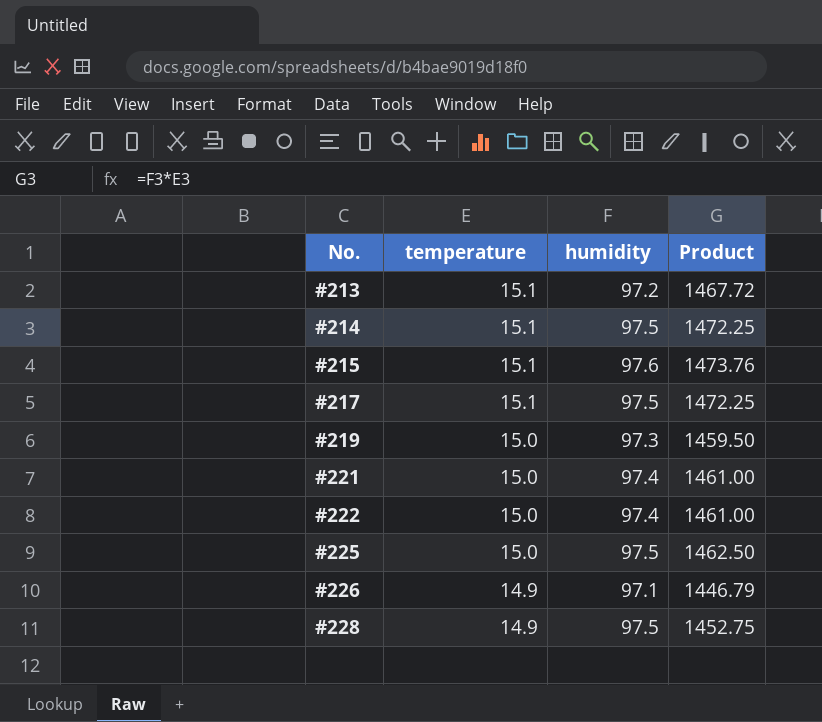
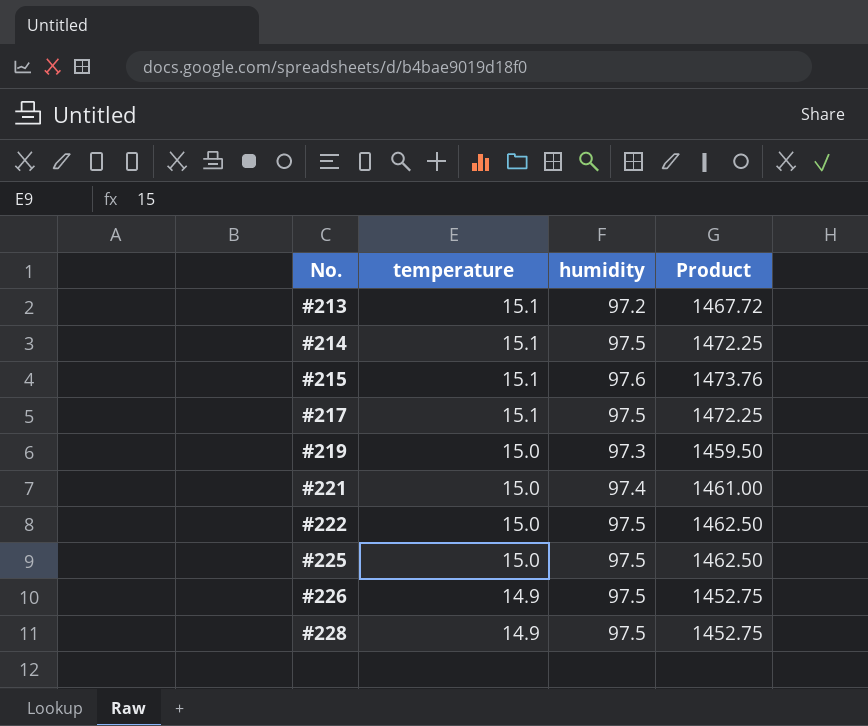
#222 | humidity: 97.4 -> 97.5
#222 | Product: 1461.00 -> 1462.50
#226 | humidity: 97.1 -> 97.5
#226 | Product: 1446.79 -> 1452.75

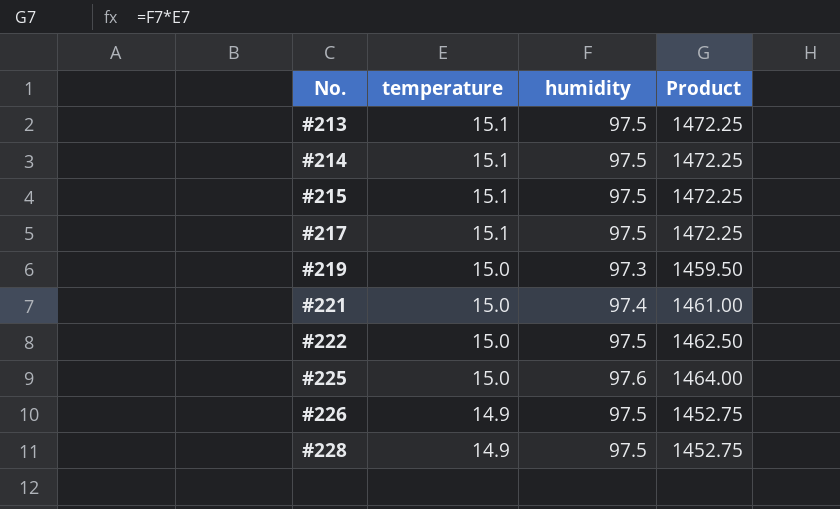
#213 | humidity: 97.2 -> 97.5
#213 | Product: 1467.72 -> 1472.25
#215 | humidity: 97.6 -> 97.5
#215 | Product: 1473.76 -> 1472.25
#225 | humidity: 97.5 -> 97.6
#225 | Product: 1462.50 -> 1464.00

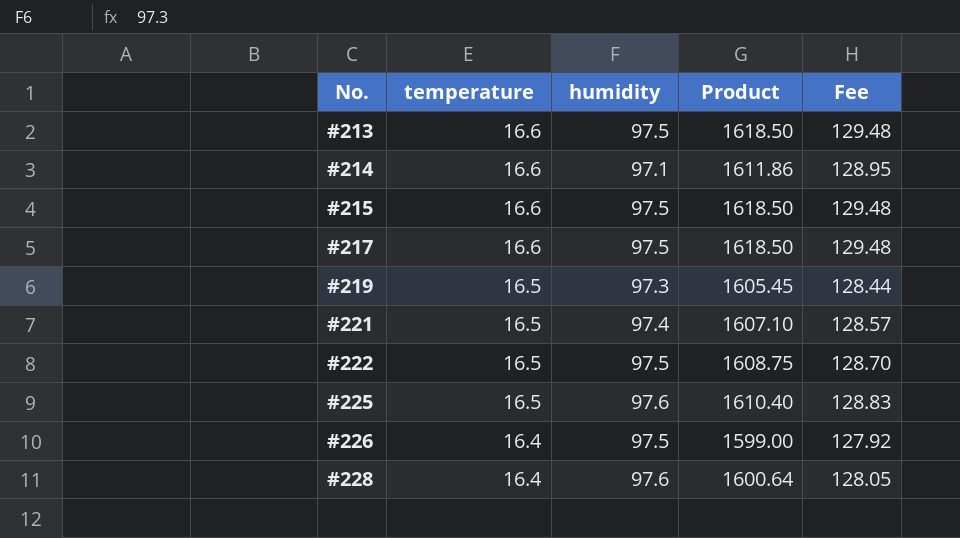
column Fee | formula: none -> [Product] * 0.08
#213 | temperature: 15.1 -> 16.6
#213 | Product: 1472.25 -> 1618.50
#214 | temperature: 15.1 -> 16.6
#214 | humidity: 97.5 -> 97.1
#214 | Product: 1472.25 -> 1611.86
#215 | temperature: 15.1 -> 16.6
#215 | Product: 1472.25 -> 1618.50
#217 | temperature: 15.1 -> 16.6
#217 | Product: 1472.25 -> 1618.50
#219 | temperature: 15.0 -> 16.5
#219 | Product: 1459.50 -> 1605.45
#221 | temperature: 15.0 -> 16.5
#221 | Product: 1461.00 -> 1607.10
#222 | temperature: 15.0 -> 16.5
#222 | Product: 1462.50 -> 1608.75
#225 | temperature: 15.0 -> 16.5
#225 | Product: 1464.00 -> 1610.40
#226 | temperature: 14.9 -> 16.4
#226 | Product: 1452.75 -> 1599.00
#228 | temperature: 14.9 -> 16.4
#228 | humidity: 97.5 -> 97.6
#228 | Product: 1452.75 -> 1600.64

